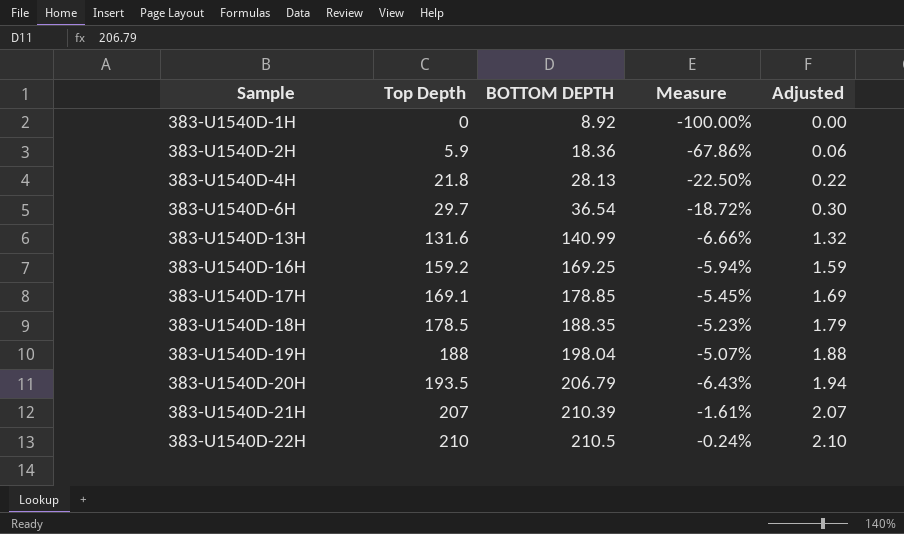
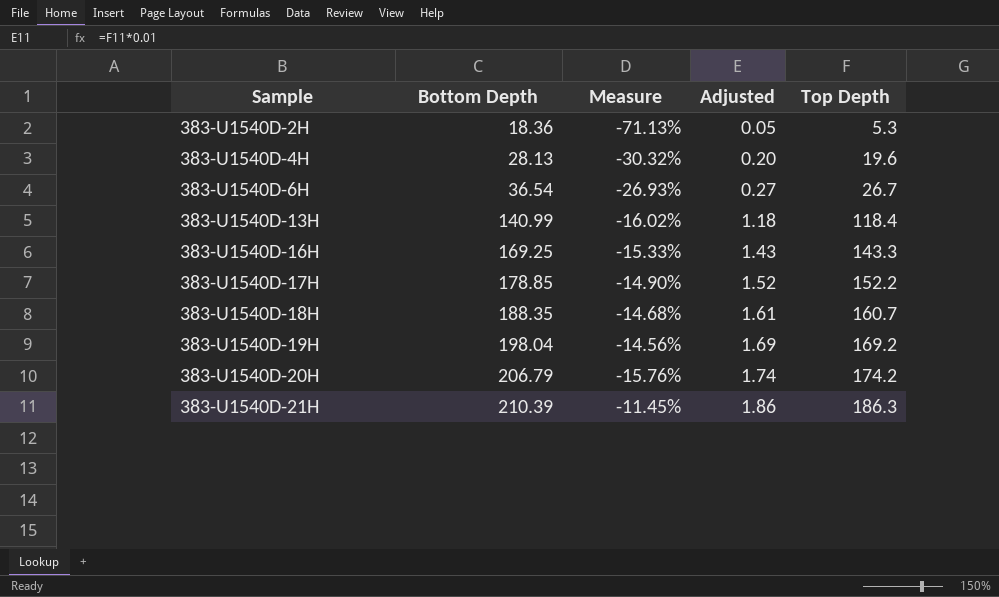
column name: BOTTOM DEPTH -> Bottom Depth
column Top Depth | position: 2 -> 5
row 383-U1540D-1H: 0 | 8.92 | -100.00% | 0.00 -> none
row 383-U1540D-22H: 210 | 210.5 | -0.24% | 2.10 -> none
383-U1540D-2H | Measure: -67.86% -> -71.13%
383-U1540D-2H | Adjusted: 0.06 -> 0.05
383-U1540D-2H | Top Depth: 5.9 -> 5.3
383-U1540D-4H | Measure: -22.50% -> -30.32%
383-U1540D-4H | Adjusted: 0.22 -> 0.20
383-U1540D-4H | Top Depth: 21.8 -> 19.6
383-U1540D-6H | Measure: -18.72% -> -26.93%
383-U1540D-6H | Adjusted: 0.30 -> 0.27
383-U1540D-6H | Top Depth: 29.7 -> 26.7
383-U1540D-13H | Measure: -6.66% -> -16.02%
383-U1540D-13H | Adjusted: 1.32 -> 1.18
383-U1540D-13H | Top Depth: 131.6 -> 118.4
383-U1540D-16H | Measure: -5.94% -> -15.33%
383-U1540D-16H | Adjusted: 1.59 -> 1.43
383-U1540D-16H | Top Depth: 159.2 -> 143.3
383-U1540D-17H | Measure: -5.45% -> -14.90%
383-U1540D-17H | Adjusted: 1.69 -> 1.52
383-U1540D-17H | Top Depth: 169.1 -> 152.2
383-U1540D-18H | Measure: -5.23% -> -14.68%
383-U1540D-18H | Adjusted: 1.79 -> 1.61
383-U1540D-18H | Top Depth: 178.5 -> 160.7
383-U1540D-19H | Measure: -5.07% -> -14.56%
383-U1540D-19H | Adjusted: 1.88 -> 1.69
383-U1540D-19H | Top Depth: 188 -> 169.2
383-U1540D-20H | Measure: -6.43% -> -15.76%
383-U1540D-20H | Adjusted: 1.94 -> 1.74
383-U1540D-20H | Top Depth: 193.5 -> 174.2
383-U1540D-21H | Measure: -1.61% -> -11.45%
383-U1540D-21H | Adjusted: 2.07 -> 1.86
383-U1540D-21H | Top Depth: 207 -> 186.3

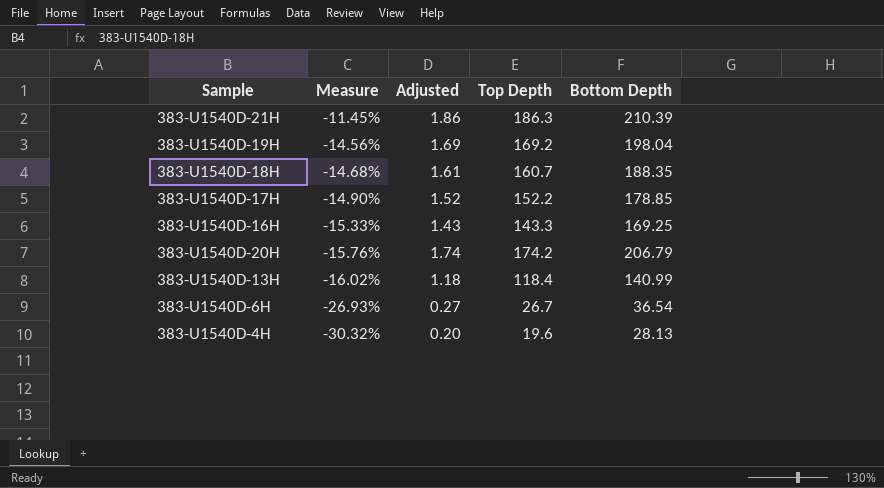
row order: Sample ascending -> Measure descending
column Bottom Depth | position: 2 -> 5
row 383-U1540D-2H: 18.36 | -71.13% | 0.05 | 5.3 -> none

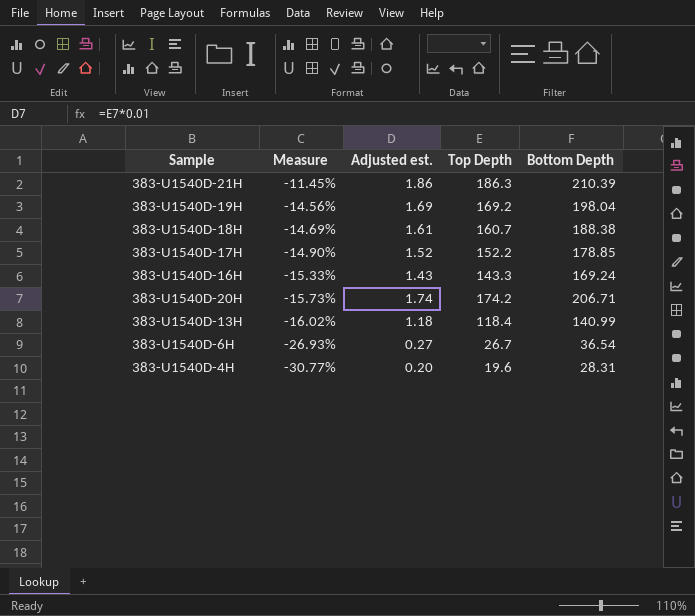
column name: Adjusted -> Adjusted est.
383-U1540D-18H | Measure: -14.68% -> -14.69%
383-U1540D-18H | Bottom Depth: 188.35 -> 188.38
383-U1540D-16H | Bottom Depth: 169.25 -> 169.24
383-U1540D-20H | Measure: -15.76% -> -15.73%
383-U1540D-20H | Bottom Depth: 206.79 -> 206.71
383-U1540D-4H | Measure: -30.32% -> -30.77%
383-U1540D-4H | Bottom Depth: 28.13 -> 28.31

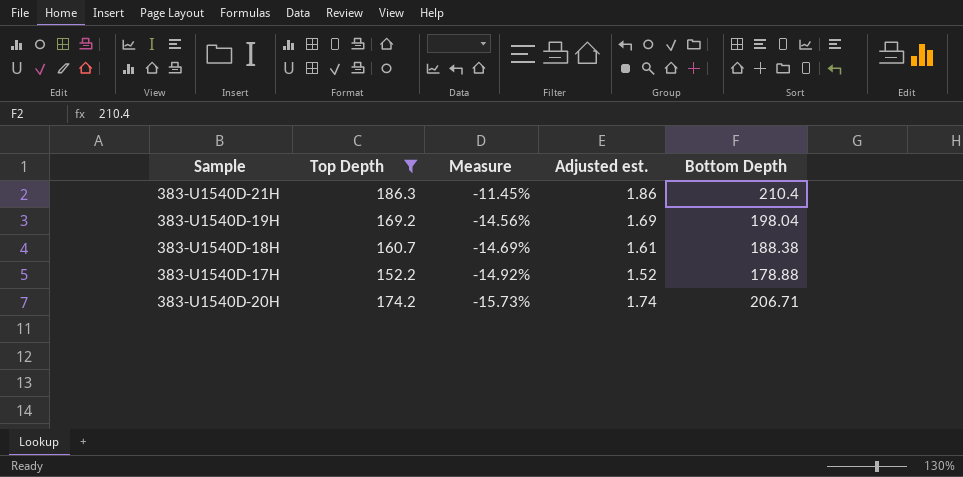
filter: none -> Top Depth >= 152.2
column Top Depth | position: 4 -> 2
383-U1540D-21H | Bottom Depth: 210.39 -> 210.4
383-U1540D-17H | Measure: -14.90% -> -14.92%
383-U1540D-17H | Bottom Depth: 178.85 -> 178.88

